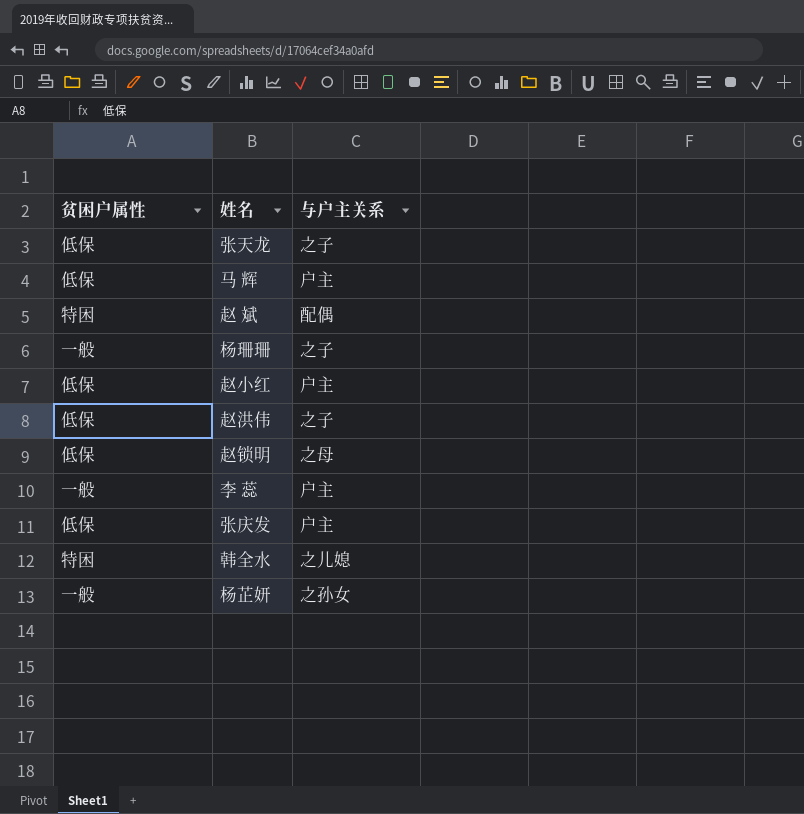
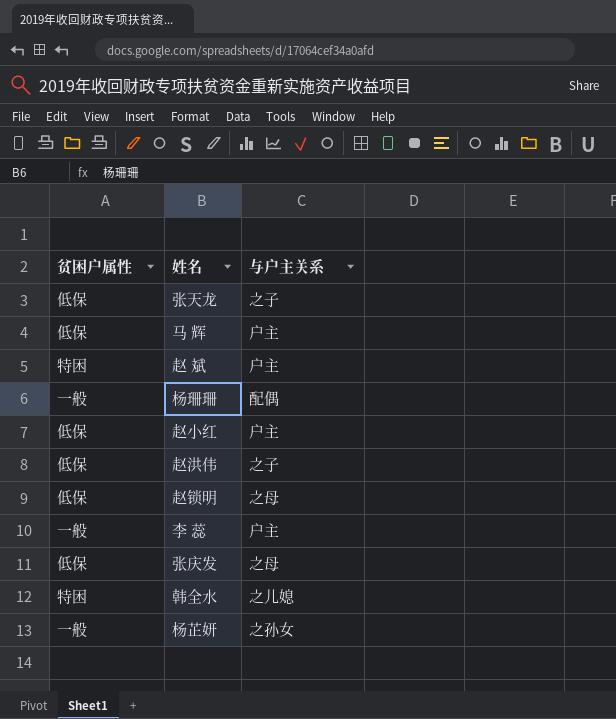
赵 斌 | 与户主关系: 配偶 -> 户主
杨珊珊 | 与户主关系: 之子 -> 配偶
张庆发 | 与户主关系: 户主 -> 之母

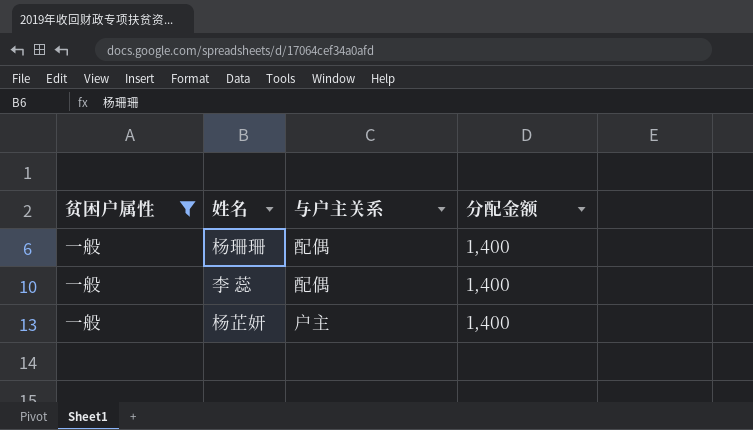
filter: none -> 贫困户属性 = 一般
column 分配金额 | position: none -> 4
李 蕊 | 与户主关系: 户主 -> 配偶
杨芷妍 | 与户主关系: 之孙女 -> 户主

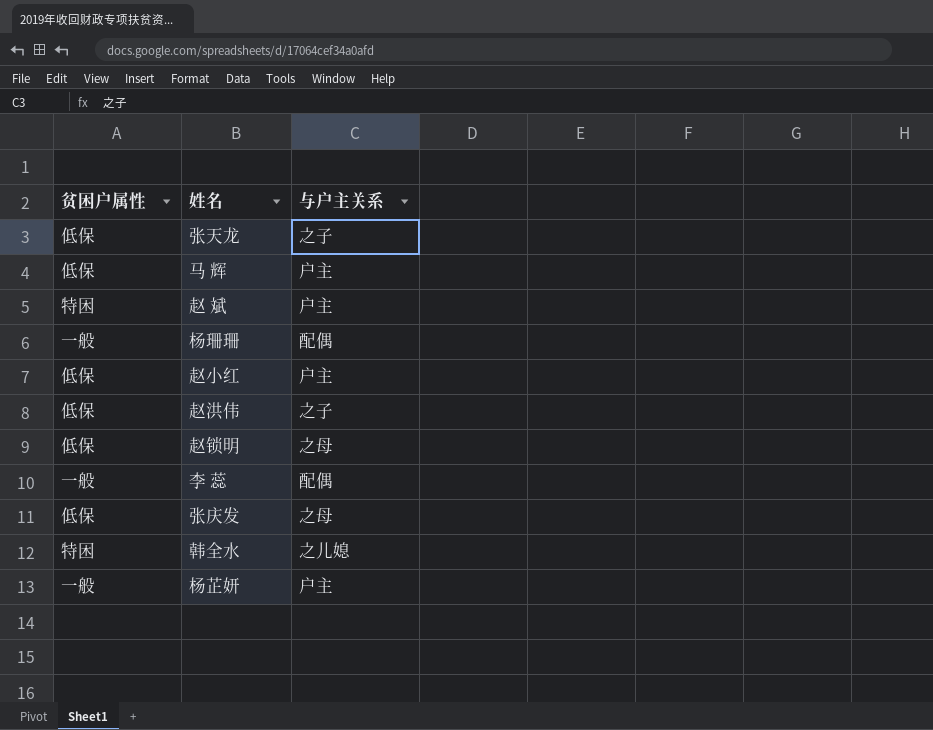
filter: 贫困户属性 = 一般 -> none
column 分配金额 | position: 4 -> none

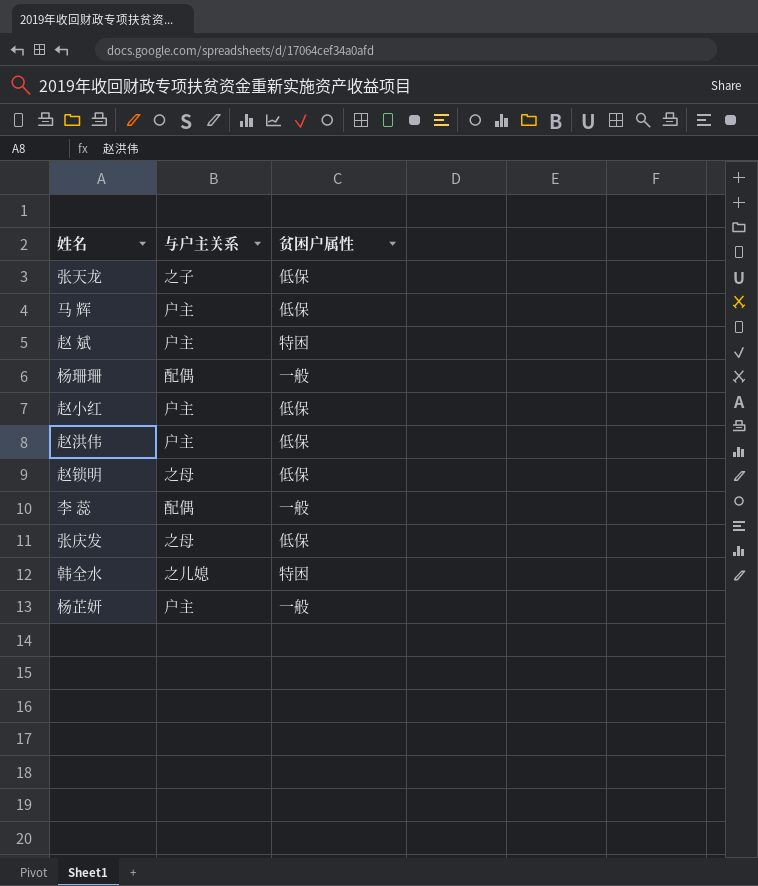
column 贫困户属性 | position: 1 -> 3
赵洪伟 | 与户主关系: 之子 -> 户主

